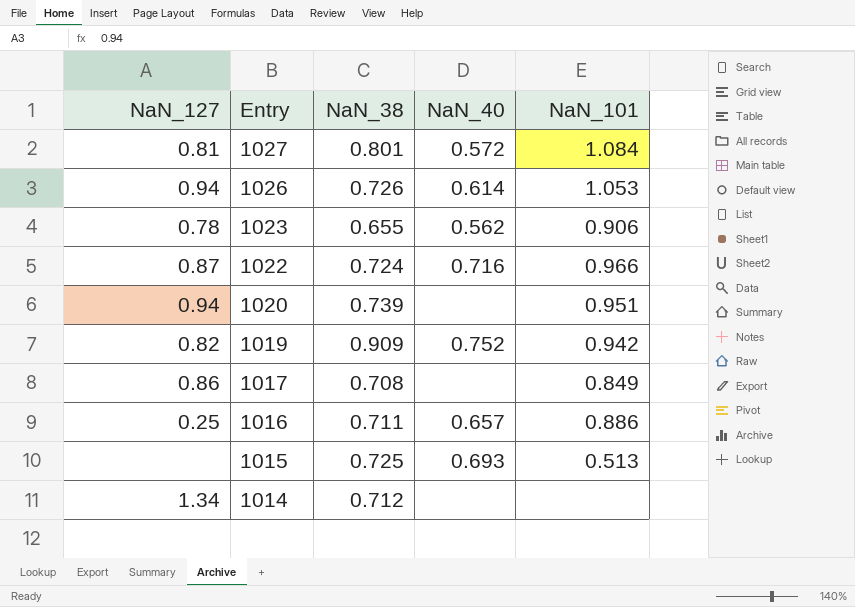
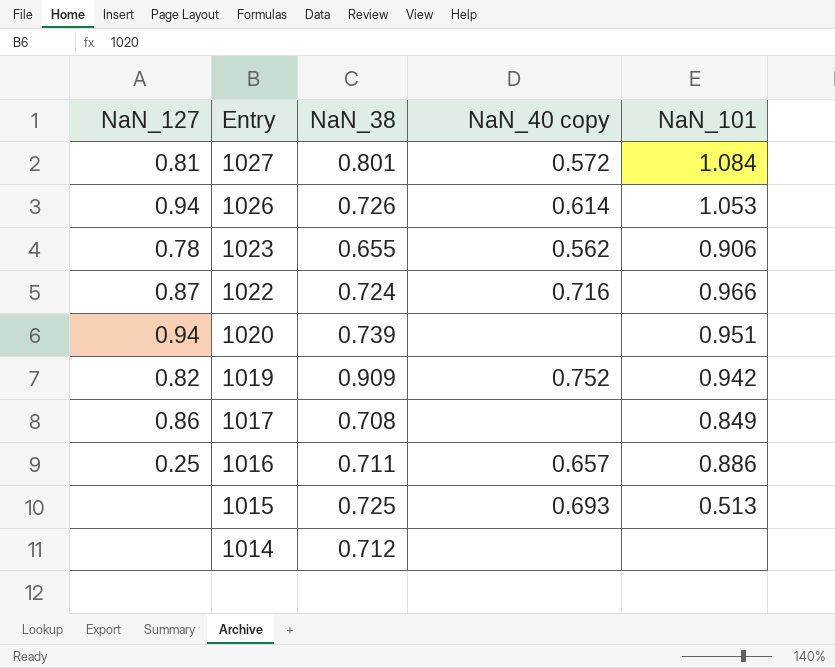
column name: NaN_40 -> NaN_40 copy
1014 | NaN_127: 1.34 -> none

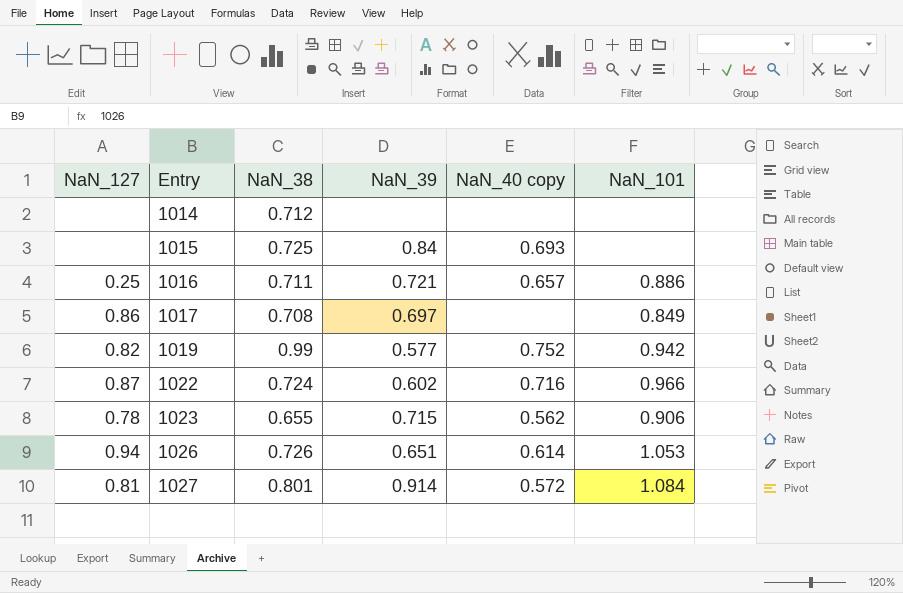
row order: Entry descending -> Entry ascending
column NaN_39 | position: none -> 4
row 1020: 0.94 | 0.739 | none | 0.951 -> none
1015 | NaN_101: 0.513 -> none
1019 | NaN_38: 0.909 -> 0.99

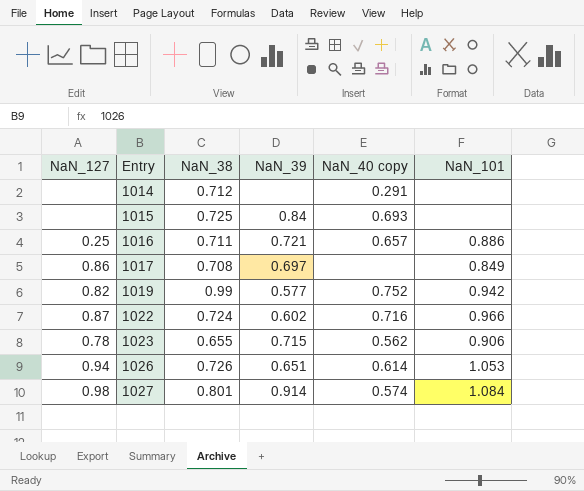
1014 | NaN_40 copy: none -> 0.291
1027 | NaN_127: 0.81 -> 0.98
1027 | NaN_40 copy: 0.572 -> 0.574

